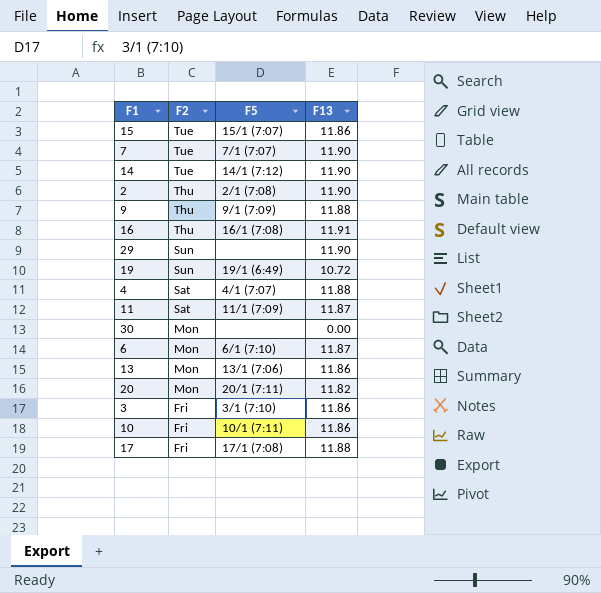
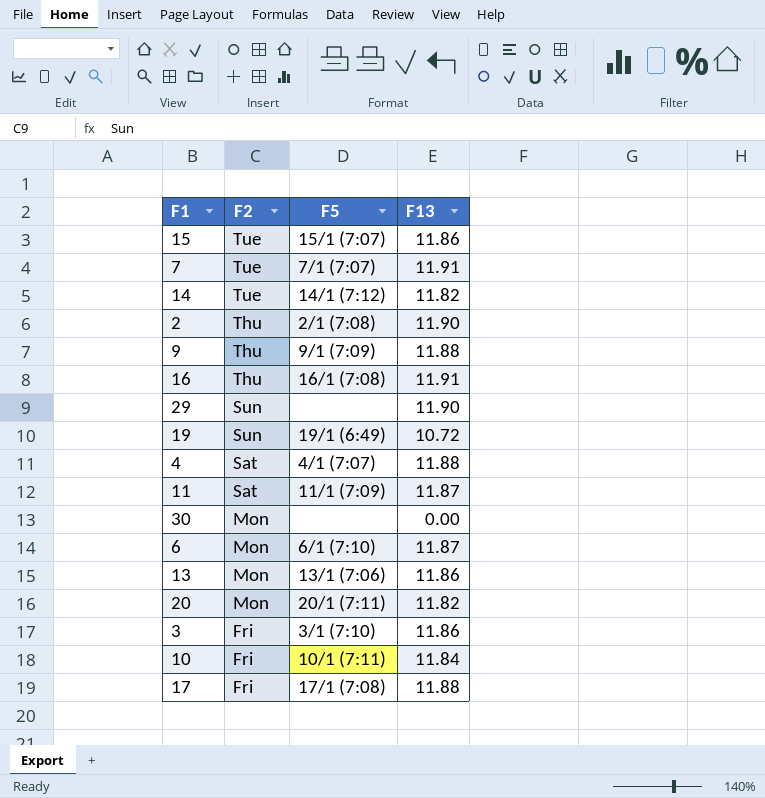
7 | F13: 11.90 -> 11.91
14 | F13: 11.90 -> 11.82
10 | F13: 11.86 -> 11.84

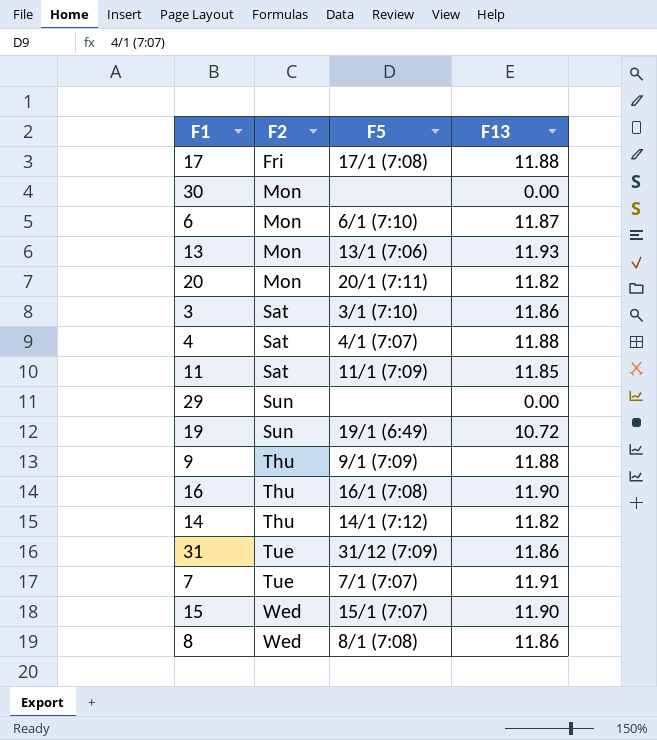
row order: F2 descending -> F2 ascending
row 2: Thu | 2/1 (7:08) | 11.90 -> none
row 10: Fri | 10/1 (7:11) | 11.84 -> none
13 | F13: 11.86 -> 11.93
3 | F2: Fri -> Sat
11 | F13: 11.87 -> 11.85
29 | F13: 11.90 -> 0.00
16 | F13: 11.91 -> 11.90
14 | F2: Tue -> Thu
row 31: none -> Tue | 31/12 (7:09) | 11.86
15 | F2: Tue -> Wed
15 | F13: 11.86 -> 11.90
row 8: none -> Wed | 8/1 (7:08) | 11.86

